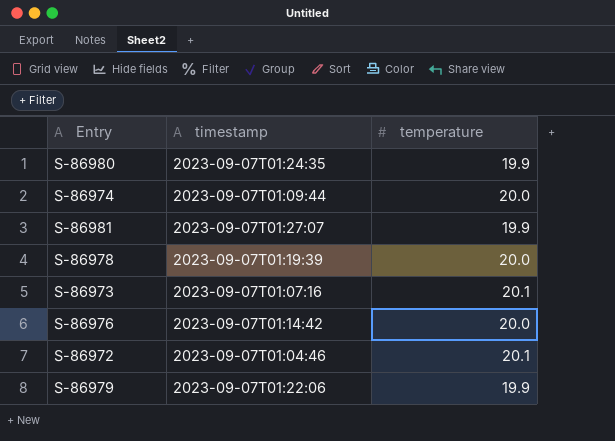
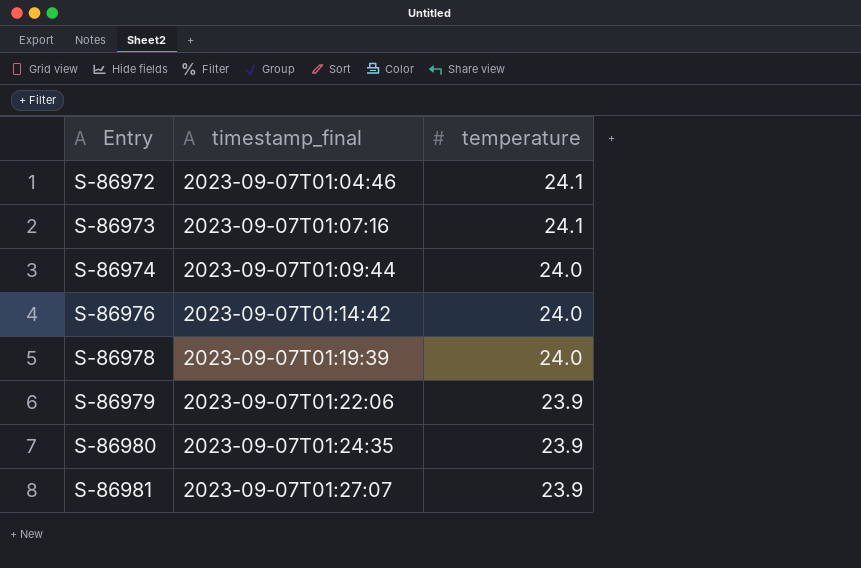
row order: none -> Entry ascending
column name: timestamp -> timestamp_final
S-86972 | temperature: 20.1 -> 24.1
S-86973 | temperature: 20.1 -> 24.1
S-86974 | temperature: 20.0 -> 24.0
S-86976 | temperature: 20.0 -> 24.0
S-86978 | temperature: 20.0 -> 24.0
S-86979 | temperature: 19.9 -> 23.9
S-86980 | temperature: 19.9 -> 23.9
S-86981 | temperature: 19.9 -> 23.9

